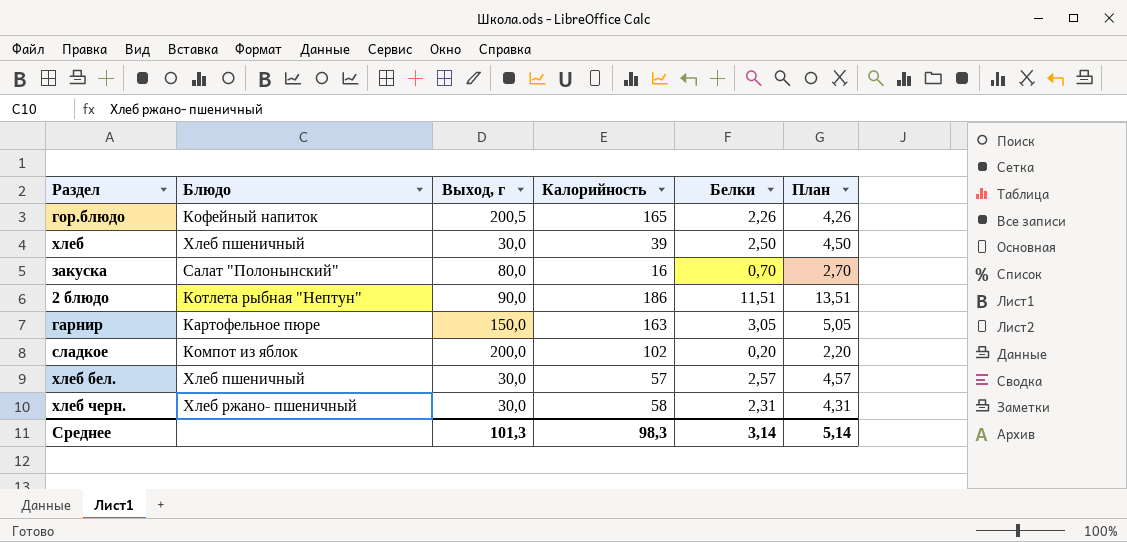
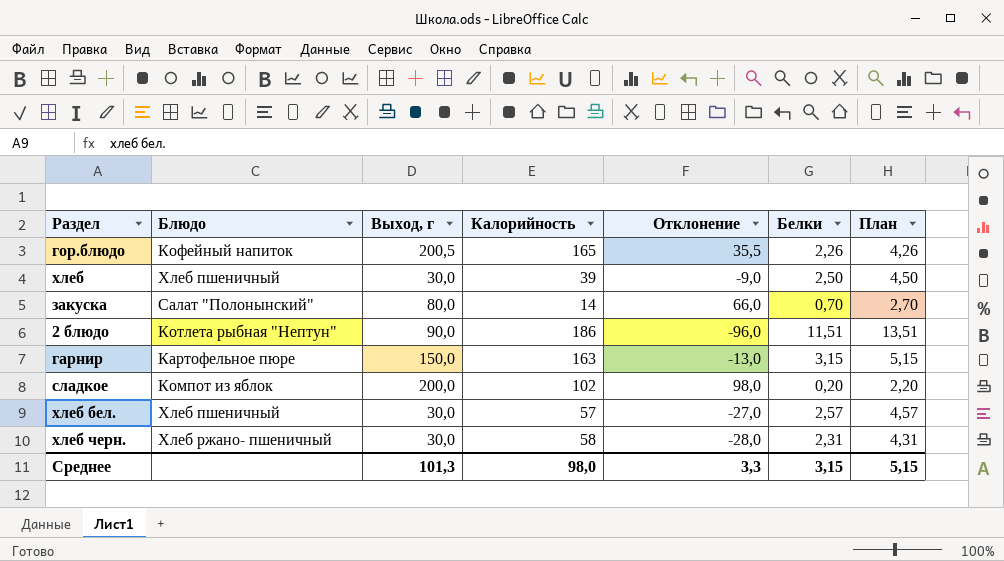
column Отклонение | formula: none -> [Выход, г] - [Калорийность]
закуска | Калорийность: 16 -> 14
гарнир | Белки: 3,05 -> 3,15
гарнир | План: 5,05 -> 5,15
Среднее | Калорийность: 98,3 -> 98,0
Среднее | Белки: 3,14 -> 3,15
Среднее | План: 5,14 -> 5,15

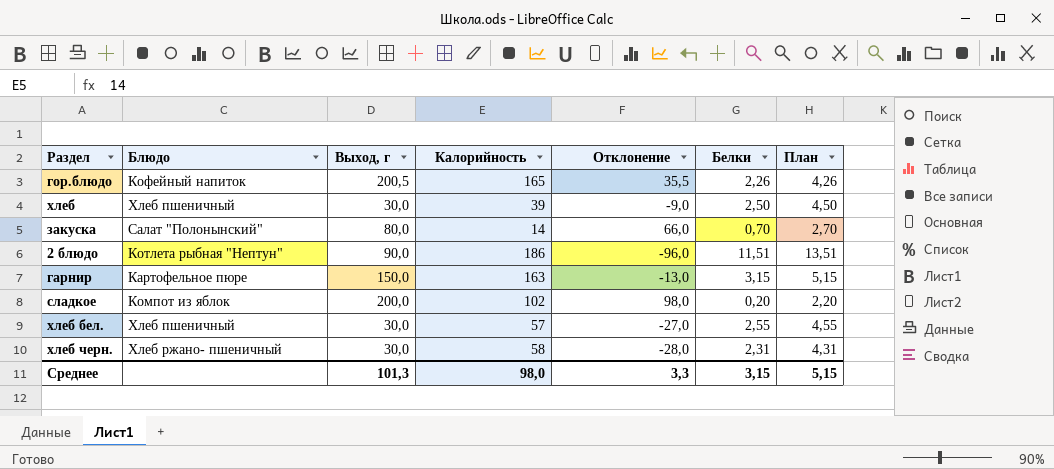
хлеб бел. | Белки: 2,57 -> 2,55
хлеб бел. | План: 4,57 -> 4,55

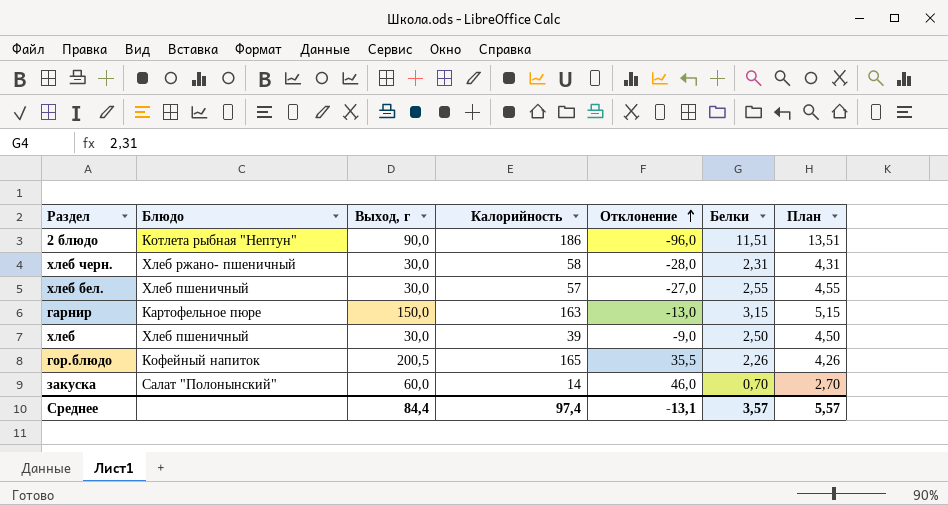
row order: none -> Отклонение ascending
row сладкое: Компот из яблок | 200,0 | 102 | 98,0 | 0,20 | 2,20 -> none
закуска | Выход, г: 80,0 -> 60,0
закуска | Отклонение: 66,0 -> 46,0
Среднее | Выход, г: 101,3 -> 84,4
Среднее | Калорийность: 98,0 -> 97,4
Среднее | Отклонение: 3,3 -> -13,1
Среднее | Белки: 3,15 -> 3,57
Среднее | План: 5,15 -> 5,57

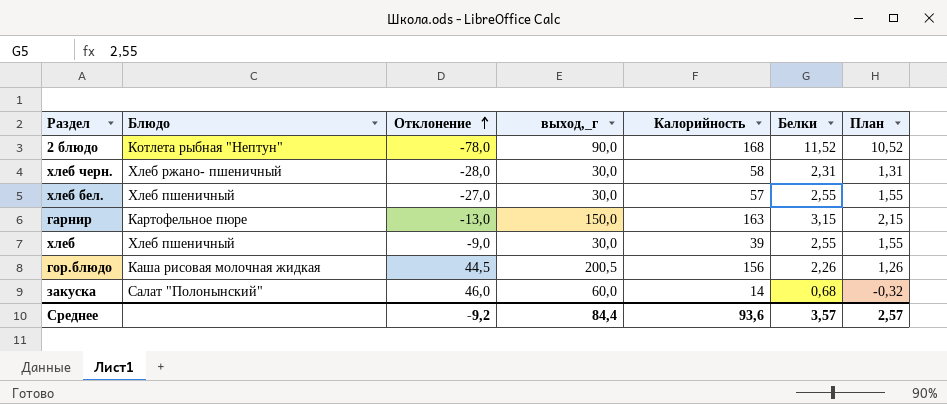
column Отклонение | position: 5 -> 3
column name: Выход, г -> выход,_г
column План | formula: [Белки] + 2 -> [Белки] - 1
2 блюдо | Отклонение: -96,0 -> -78,0
2 блюдо | Калорийность: 186 -> 168
2 блюдо | Белки: 11,51 -> 11,52
хлеб | Белки: 2,50 -> 2,55
гор.блюдо | Блюдо: Кофейный напиток -> Каша рисовая молочная жидкая
гор.блюдо | Отклонение: 35,5 -> 44,5
гор.блюдо | Калорийность: 165 -> 156
закуска | Белки: 0,70 -> 0,68
Среднее | Отклонение: -13,1 -> -9,2
Среднее | Калорийность: 97,4 -> 93,6
Среднее | План: 5,57 -> 2,57

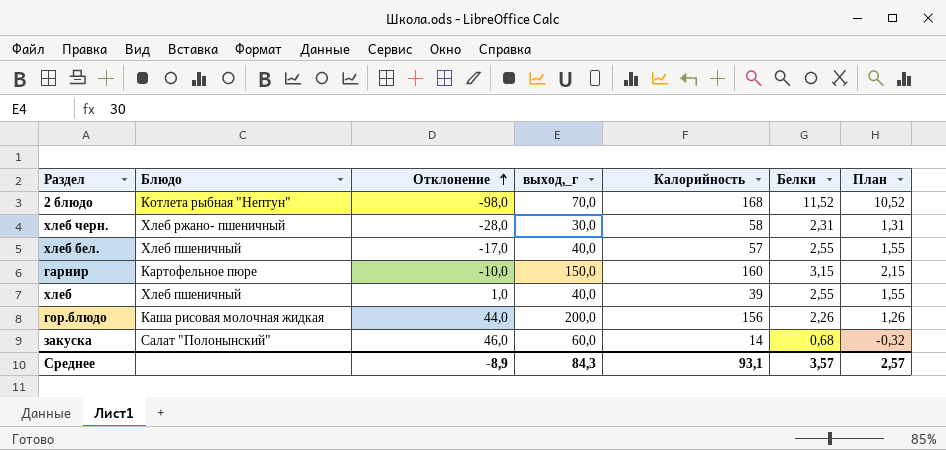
2 блюдо | Отклонение: -78,0 -> -98,0
2 блюдо | выход,_г: 90,0 -> 70,0
хлеб бел. | Отклонение: -27,0 -> -17,0
хлеб бел. | выход,_г: 30,0 -> 40,0
гарнир | Отклонение: -13,0 -> -10,0
гарнир | Калорийность: 163 -> 160
хлеб | Отклонение: -9,0 -> 1,0
хлеб | выход,_г: 30,0 -> 40,0
гор.блюдо | Отклонение: 44,5 -> 44,0
гор.блюдо | выход,_г: 200,5 -> 200,0
Среднее | Отклонение: -9,2 -> -8,9
Среднее | выход,_г: 84,4 -> 84,3
Среднее | Калорийность: 93,6 -> 93,1

